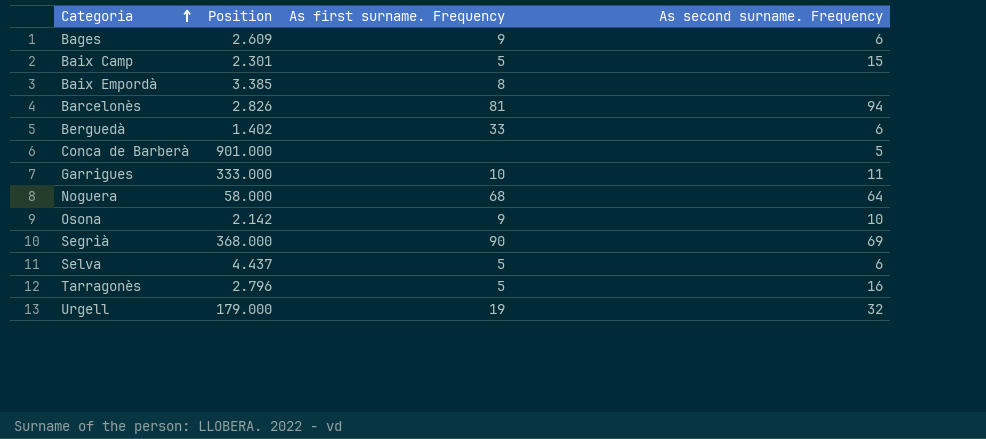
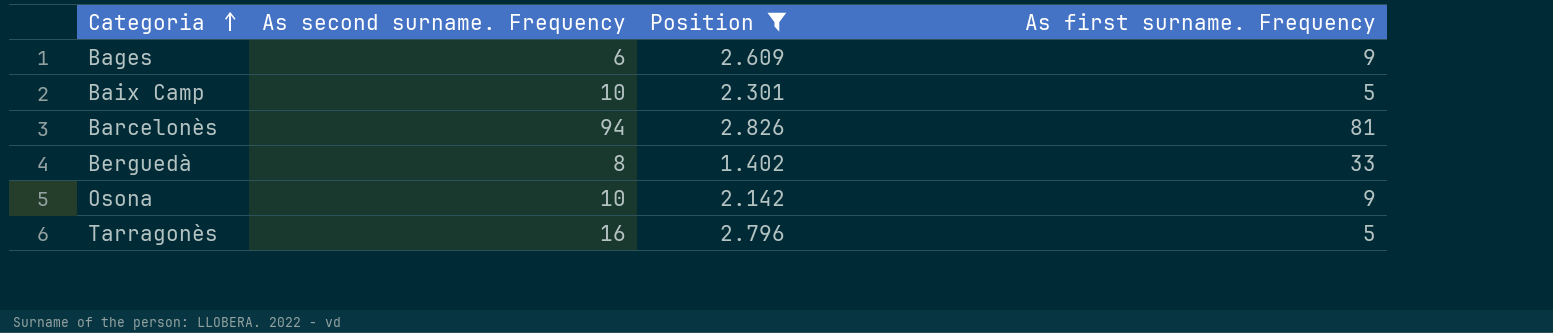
filter: none -> Position <= 2.826
column As second surname. Frequency | position: 4 -> 2
Baix Camp | As second surname. Frequency: 15 -> 10
Berguedà | As second surname. Frequency: 6 -> 8

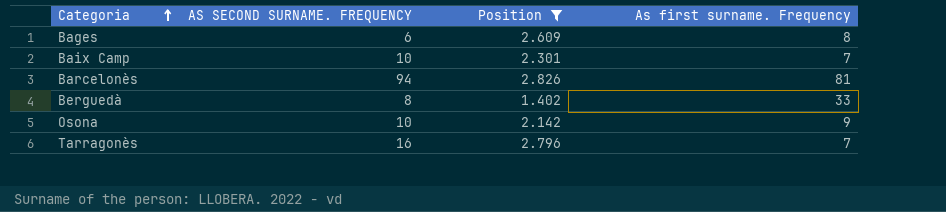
column name: As second surname. Frequency -> AS SECOND SURNAME. FREQUENCY
Bages | As first surname. Frequency: 9 -> 8
Baix Camp | As first surname. Frequency: 5 -> 7
Tarragonès | As first surname. Frequency: 5 -> 7

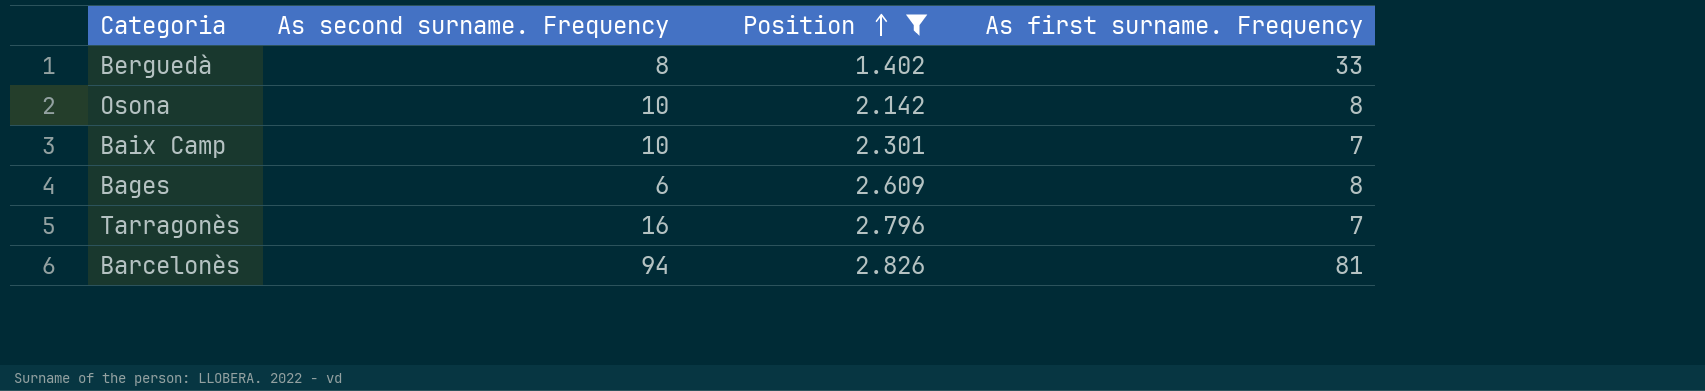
row order: Categoria ascending -> Position ascending
column name: AS SECOND SURNAME. FREQUENCY -> As second surname. Frequency
Osona | As first surname. Frequency: 9 -> 8

